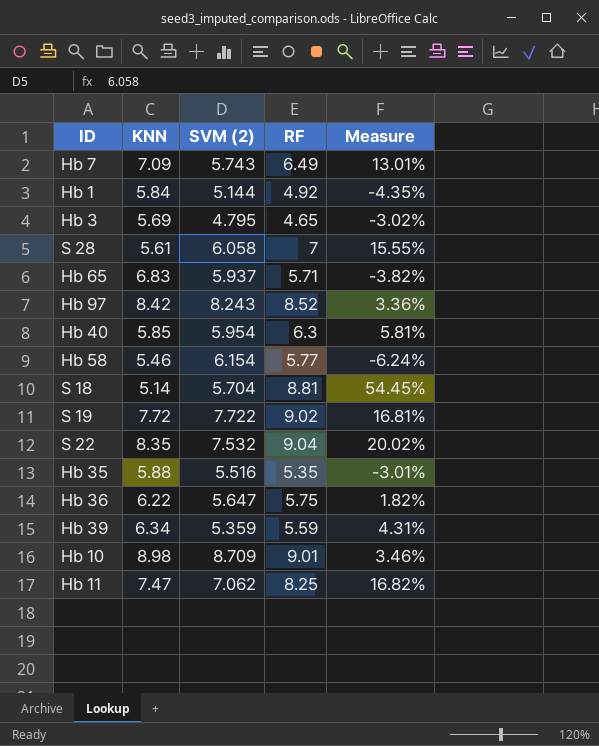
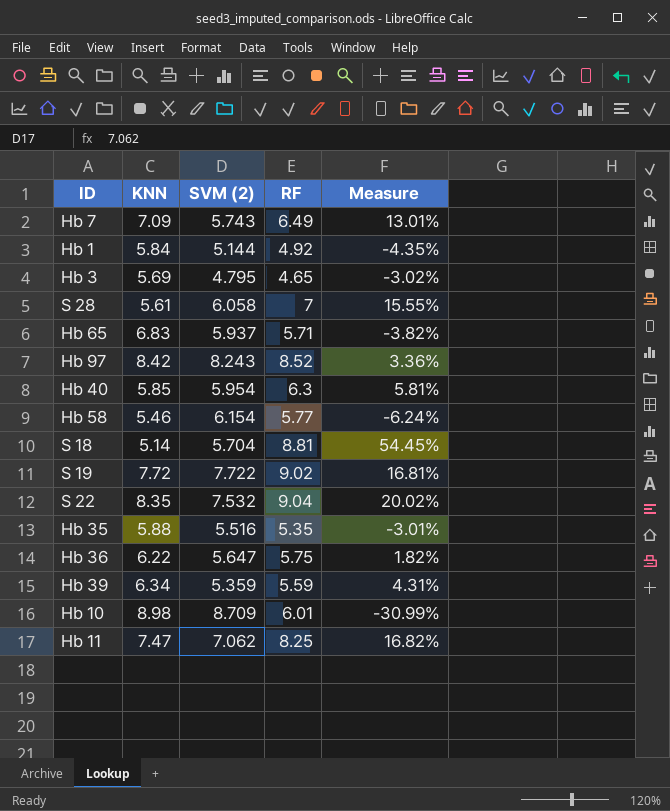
Hb 10 | RF: 9.01 -> 6.01
Hb 10 | Measure: 3.46% -> -30.99%

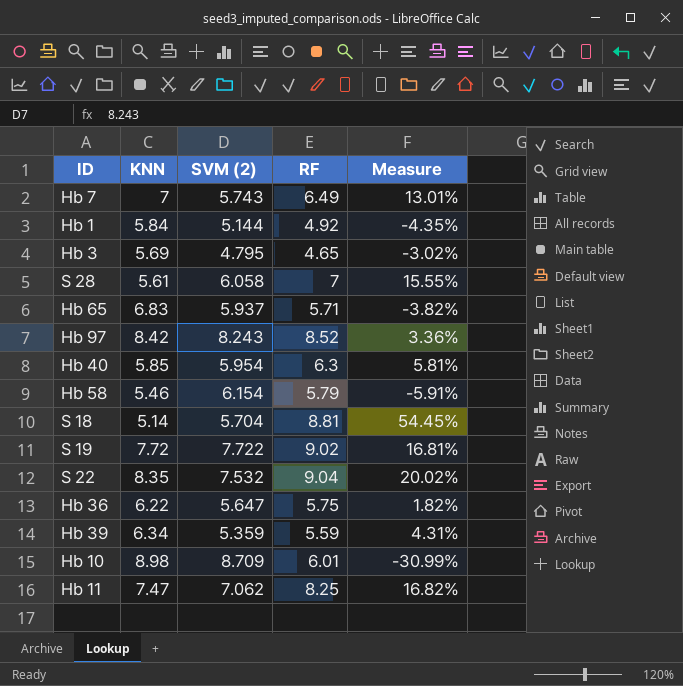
row Hb 35: 5.88 | 5.516 | 5.35 | -3.01% -> none
Hb 7 | KNN: 7.09 -> 7
Hb 58 | RF: 5.77 -> 5.79
Hb 58 | Measure: -6.24% -> -5.91%

